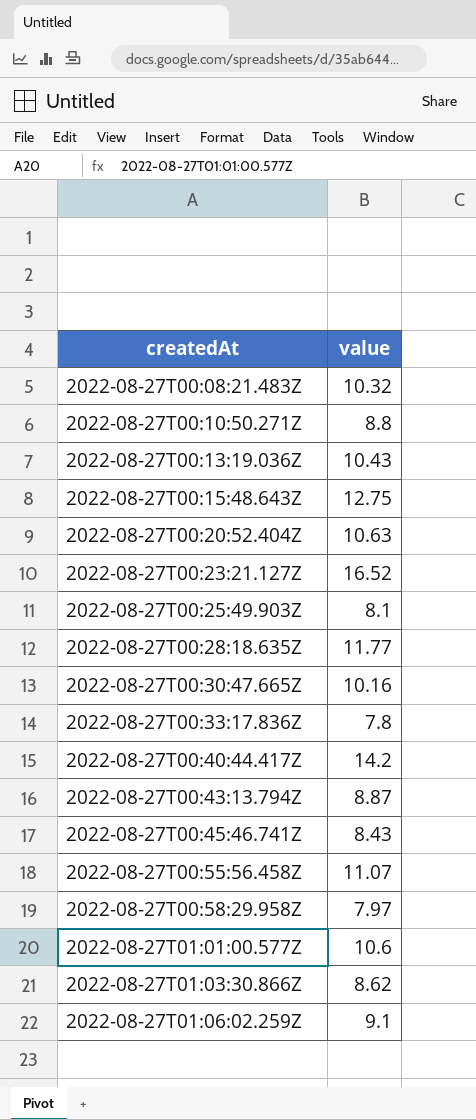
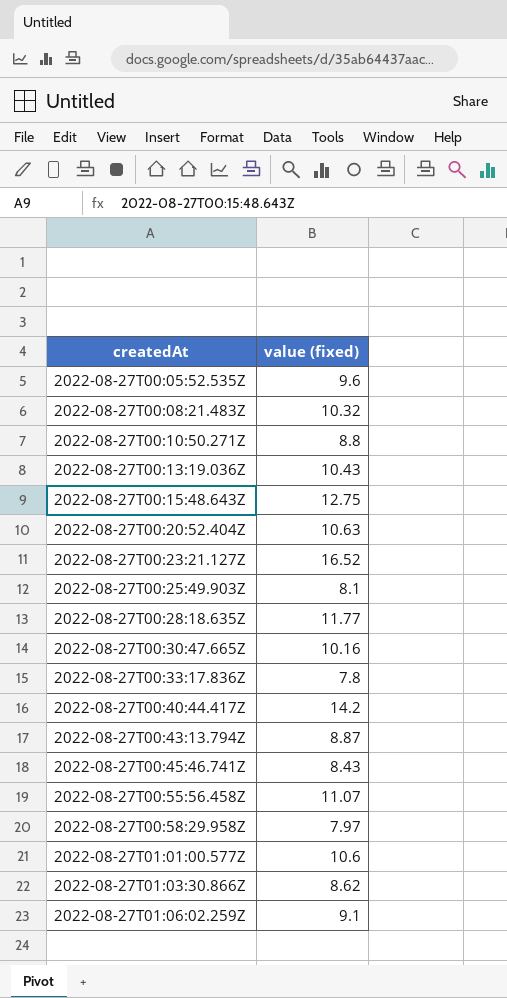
column name: value -> value (fixed)
row 2022-08-27T00:05:52.535Z: none -> 9.6

